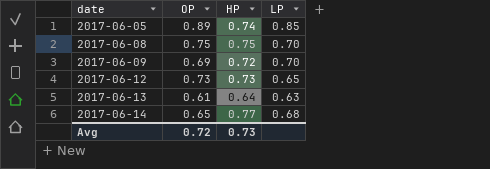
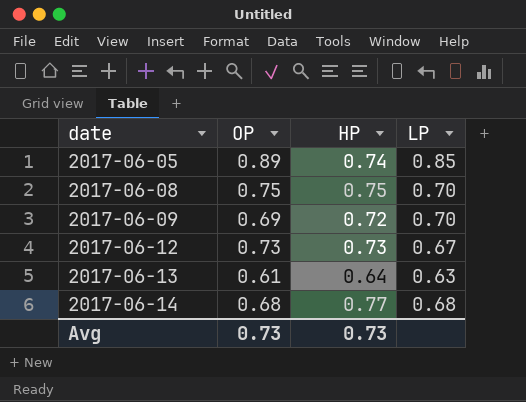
2017-06-12 | LP: 0.65 -> 0.67
2017-06-14 | OP: 0.65 -> 0.68
Avg | OP: 0.72 -> 0.73

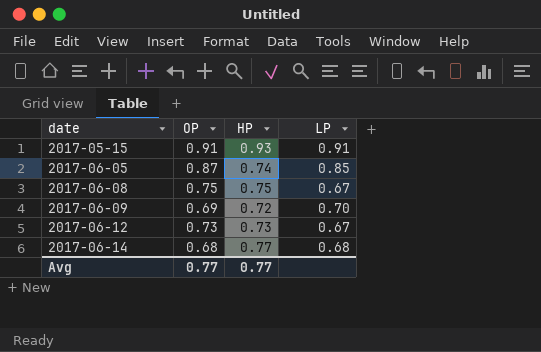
row 2017-06-13: 0.61 | 0.64 | 0.63 -> none
row 2017-05-15: none -> 0.91 | 0.93 | 0.91
2017-06-05 | OP: 0.89 -> 0.87
2017-06-08 | LP: 0.70 -> 0.67
Avg | OP: 0.73 -> 0.77
Avg | HP: 0.73 -> 0.77

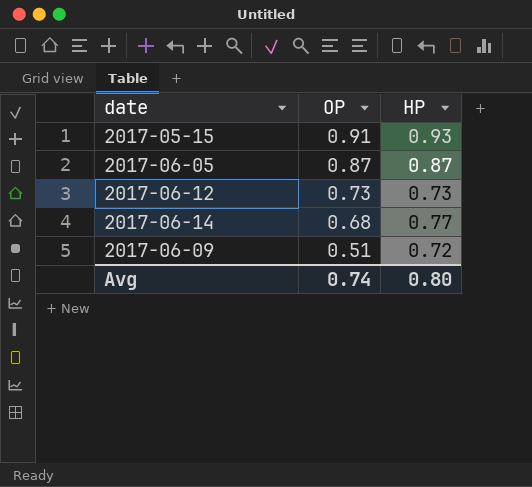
row order: date ascending -> OP descending
column LP | position: 4 -> none
row 2017-06-08: 0.75 | 0.75 | 0.67 -> none
2017-06-05 | HP: 0.74 -> 0.87
2017-06-09 | OP: 0.69 -> 0.51
Avg | OP: 0.77 -> 0.74
Avg | HP: 0.77 -> 0.80

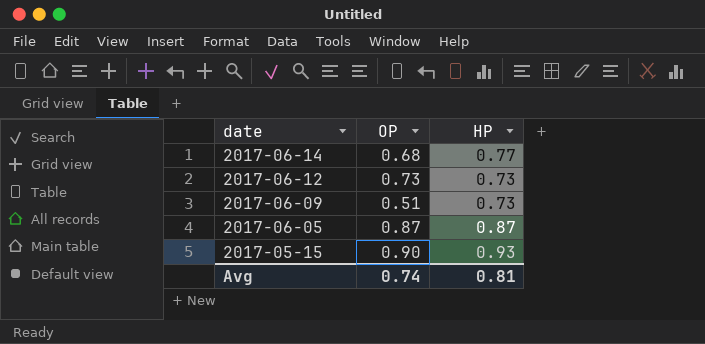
row order: OP descending -> date descending
2017-06-09 | HP: 0.72 -> 0.73
2017-05-15 | OP: 0.91 -> 0.90
Avg | HP: 0.80 -> 0.81

